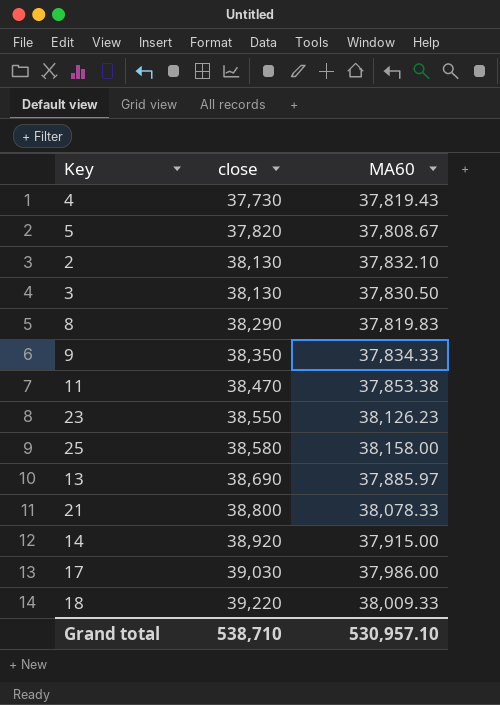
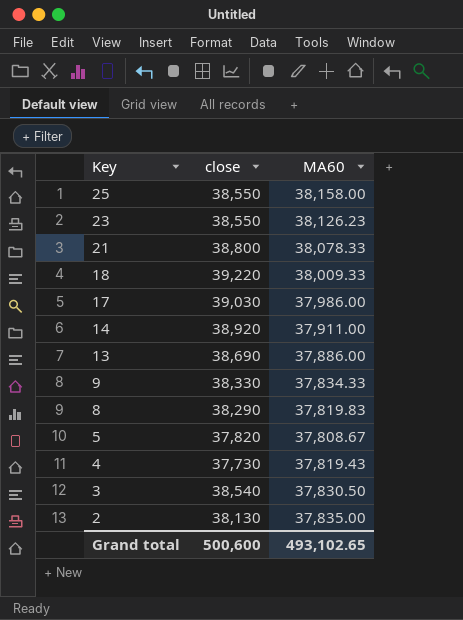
row order: close ascending -> Key descending
row 11: 38,470 | 37,853.38 -> none
25 | close: 38,580 -> 38,550
14 | MA60: 37,915.00 -> 37,911.00
13 | MA60: 37,885.97 -> 37,886.00
9 | close: 38,350 -> 38,330
3 | close: 38,130 -> 38,540
2 | MA60: 37,832.10 -> 37,835.00
Grand total | close: 538,710 -> 500,600
Grand total | MA60: 530,957.10 -> 493,102.65

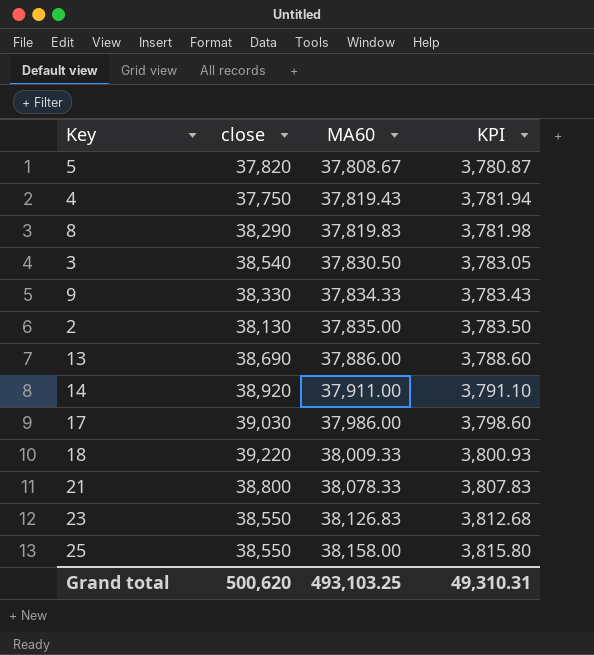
row order: Key descending -> MA60 ascending
column KPI | formula: none -> [MA60] * 0.1
4 | close: 37,730 -> 37,750
23 | MA60: 38,126.23 -> 38,126.83
Grand total | close: 500,600 -> 500,620
Grand total | MA60: 493,102.65 -> 493,103.25

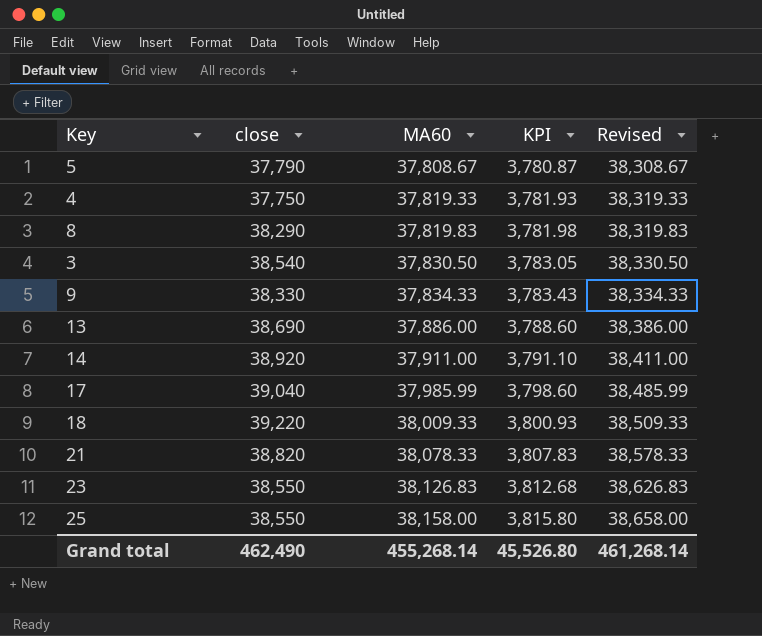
column Revised | formula: none -> [MA60] + 500
row 2: 38,130 | 37,835.00 | 3,783.50 -> none
5 | close: 37,820 -> 37,790
4 | MA60: 37,819.43 -> 37,819.33
4 | KPI: 3,781.94 -> 3,781.93
17 | close: 39,030 -> 39,040
17 | MA60: 37,986.00 -> 37,985.99
21 | close: 38,800 -> 38,820
Grand total | close: 500,620 -> 462,490
Grand total | MA60: 493,103.25 -> 455,268.14
Grand total | KPI: 49,310.31 -> 45,526.80

